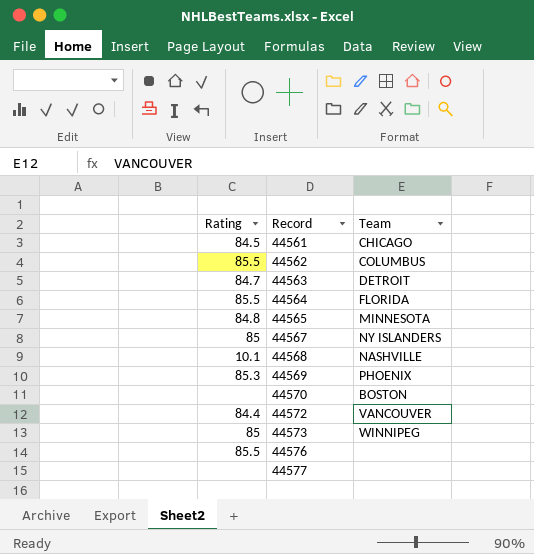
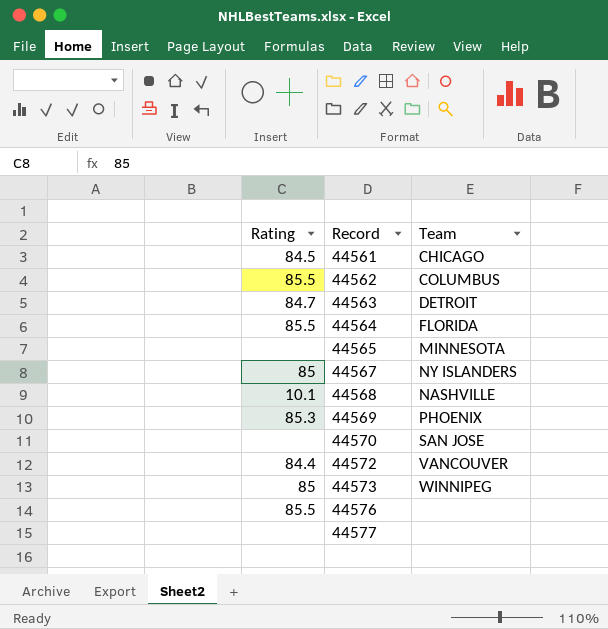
44565 | Rating: 84.8 -> none
44570 | Team: BOSTON -> SAN JOSE

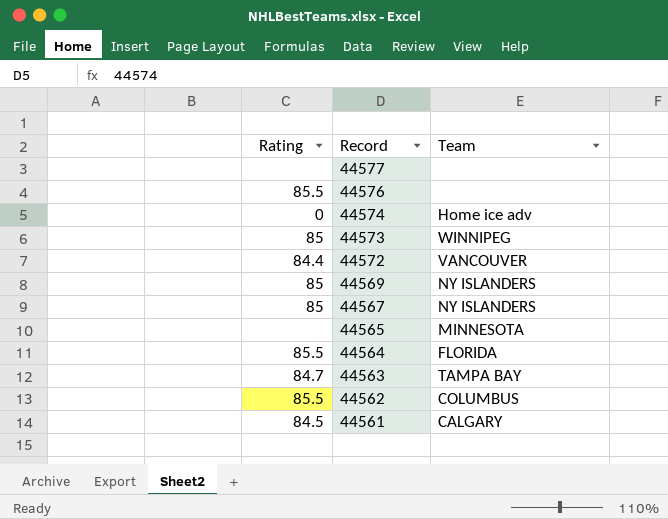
row order: Record ascending -> Record descending
row 44568: 10.1 | NASHVILLE -> none
row 44570: none | SAN JOSE -> none
row 44574: none -> 0 | Home ice adv
44569 | Rating: 85.3 -> 85
44569 | Team: PHOENIX -> NY ISLANDERS
44563 | Team: DETROIT -> TAMPA BAY
44561 | Team: CHICAGO -> CALGARY

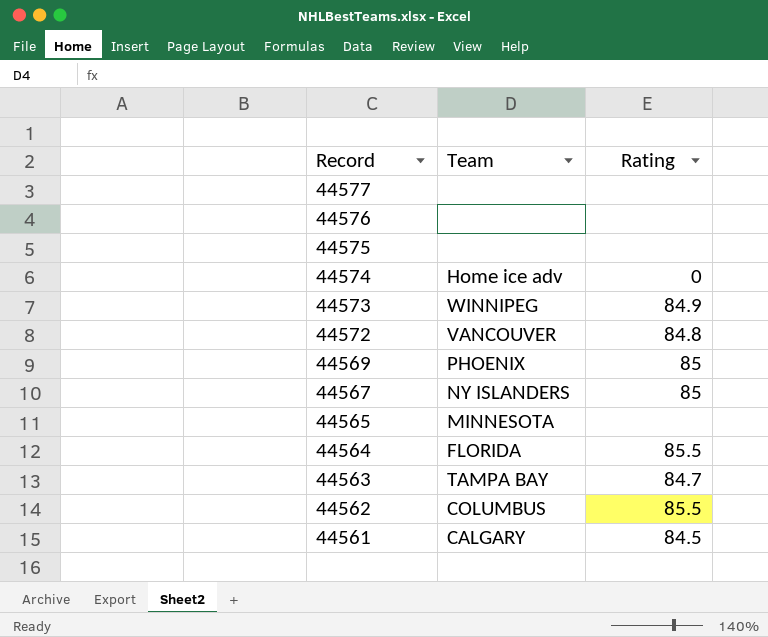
column Rating | position: 1 -> 3
44576 | Rating: 85.5 -> none
row 44575: none -> none | none
44573 | Rating: 85 -> 84.9
44572 | Rating: 84.4 -> 84.8
44569 | Team: NY ISLANDERS -> PHOENIX

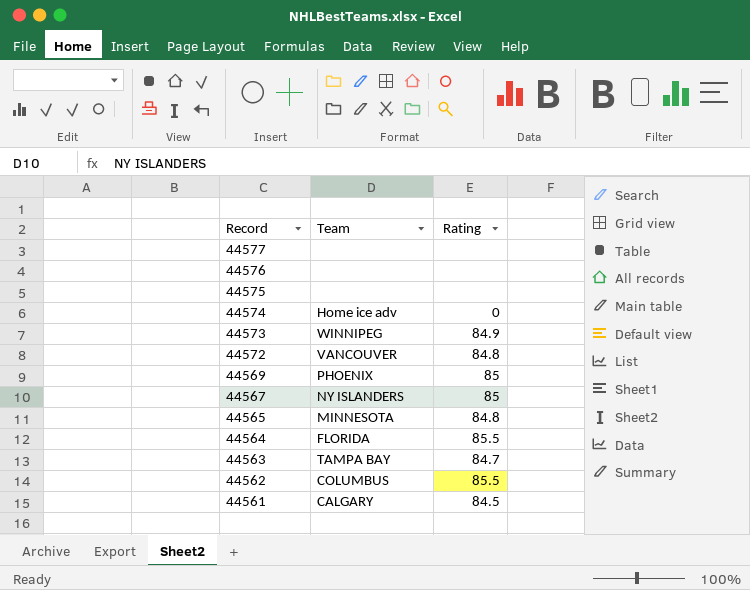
44565 | Rating: none -> 84.8

